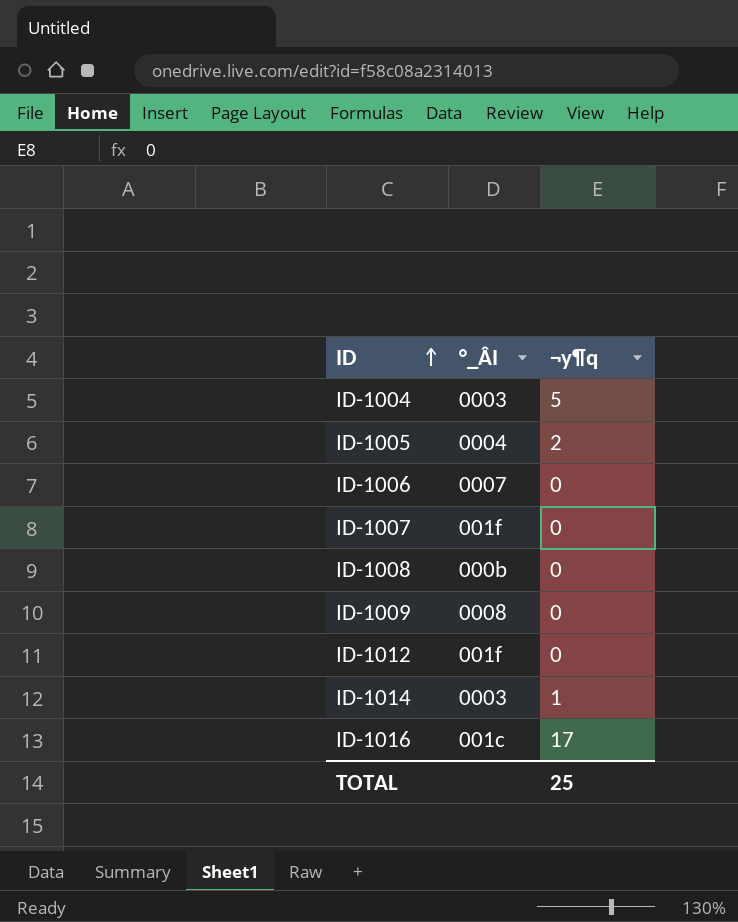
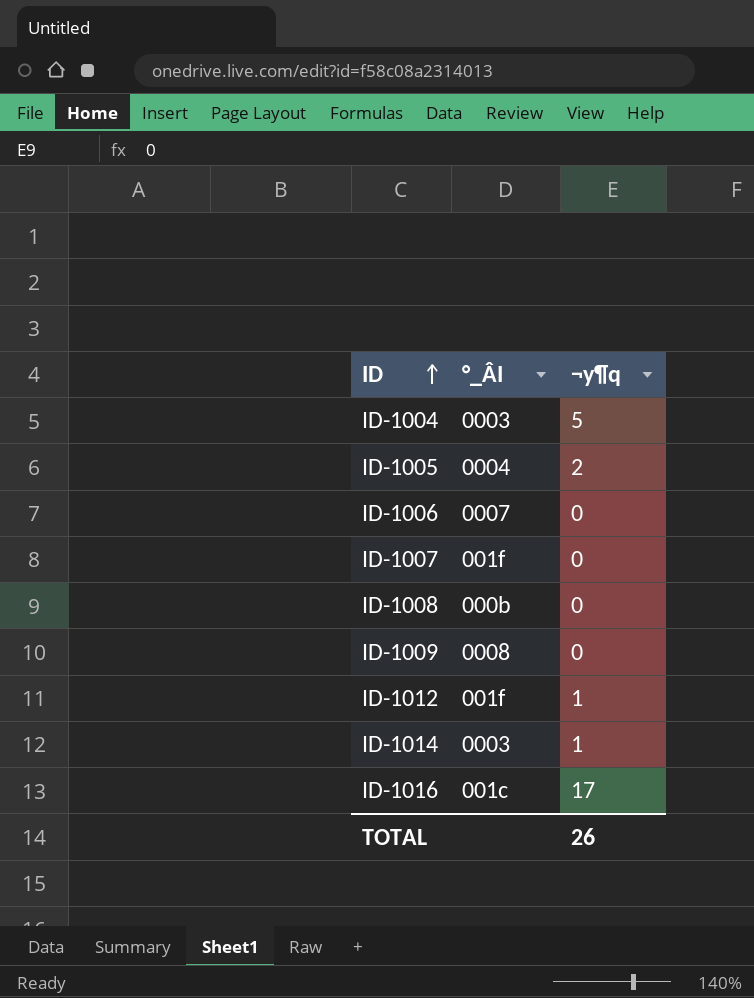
ID-1012 | ¬y¶q: 0 -> 1
TOTAL | ¬y¶q: 25 -> 26

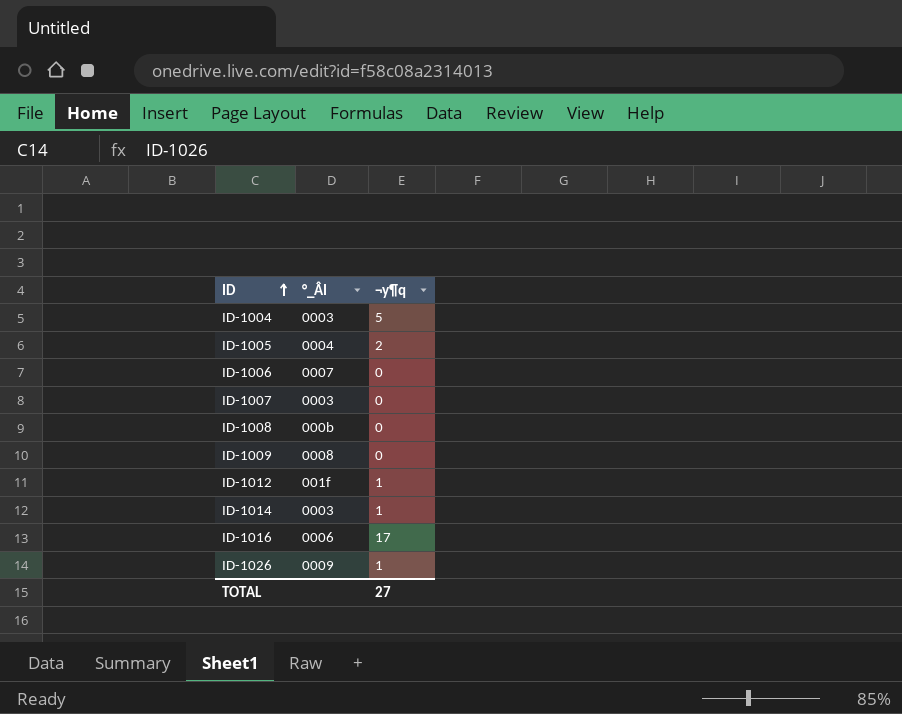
ID-1007 | °_ÂI: 001f -> 0003
ID-1016 | °_ÂI: 001c -> 0006
row ID-1026: none -> 0009 | 1
TOTAL | ¬y¶q: 26 -> 27

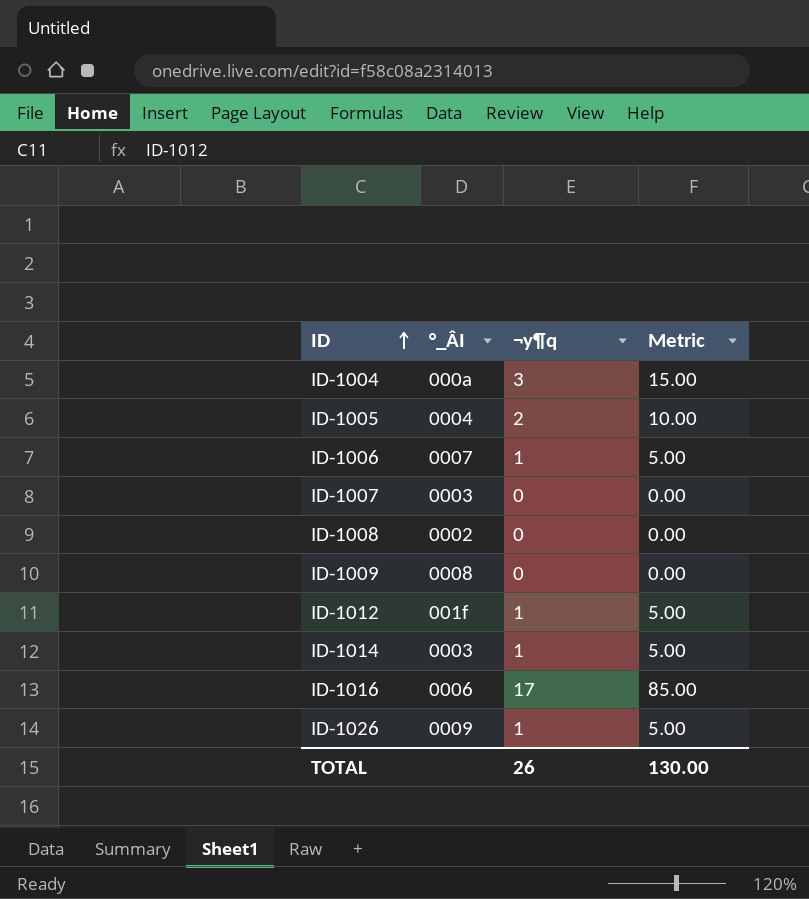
column Metric | formula: none -> [¬y¶q] * 5
ID-1004 | °_ÂI: 0003 -> 000a
ID-1004 | ¬y¶q: 5 -> 3
ID-1006 | ¬y¶q: 0 -> 1
ID-1008 | °_ÂI: 000b -> 0002
TOTAL | ¬y¶q: 27 -> 26

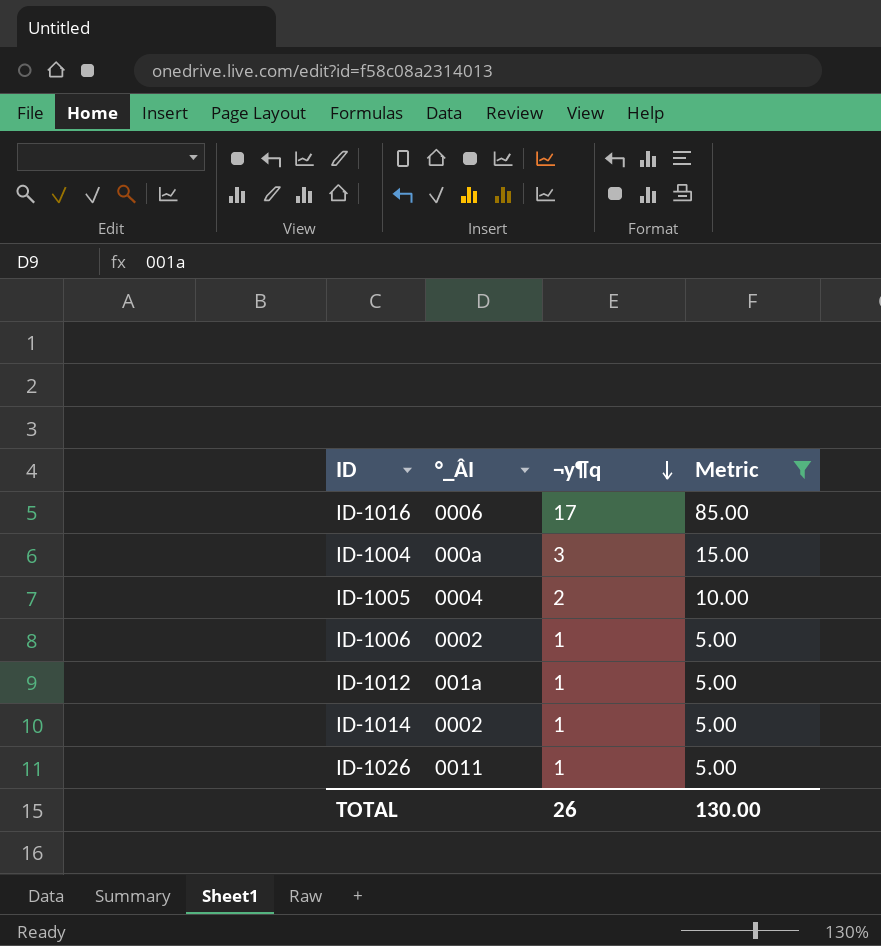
filter: none -> Metric != 0.00
row order: ID ascending -> ¬y¶q descending
ID-1006 | °_ÂI: 0007 -> 0002
ID-1012 | °_ÂI: 001f -> 001a
ID-1014 | °_ÂI: 0003 -> 0002
ID-1026 | °_ÂI: 0009 -> 0011

